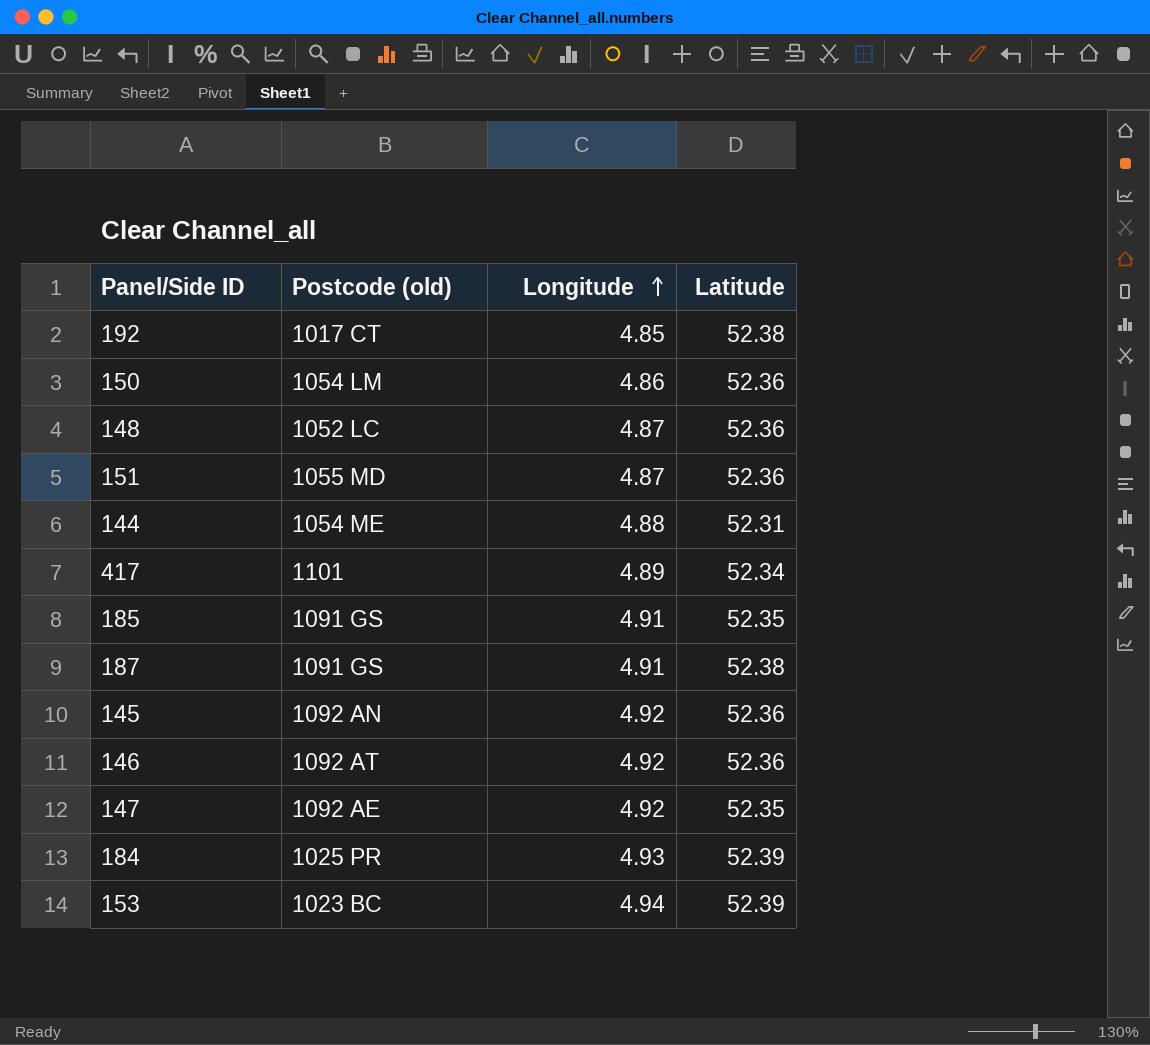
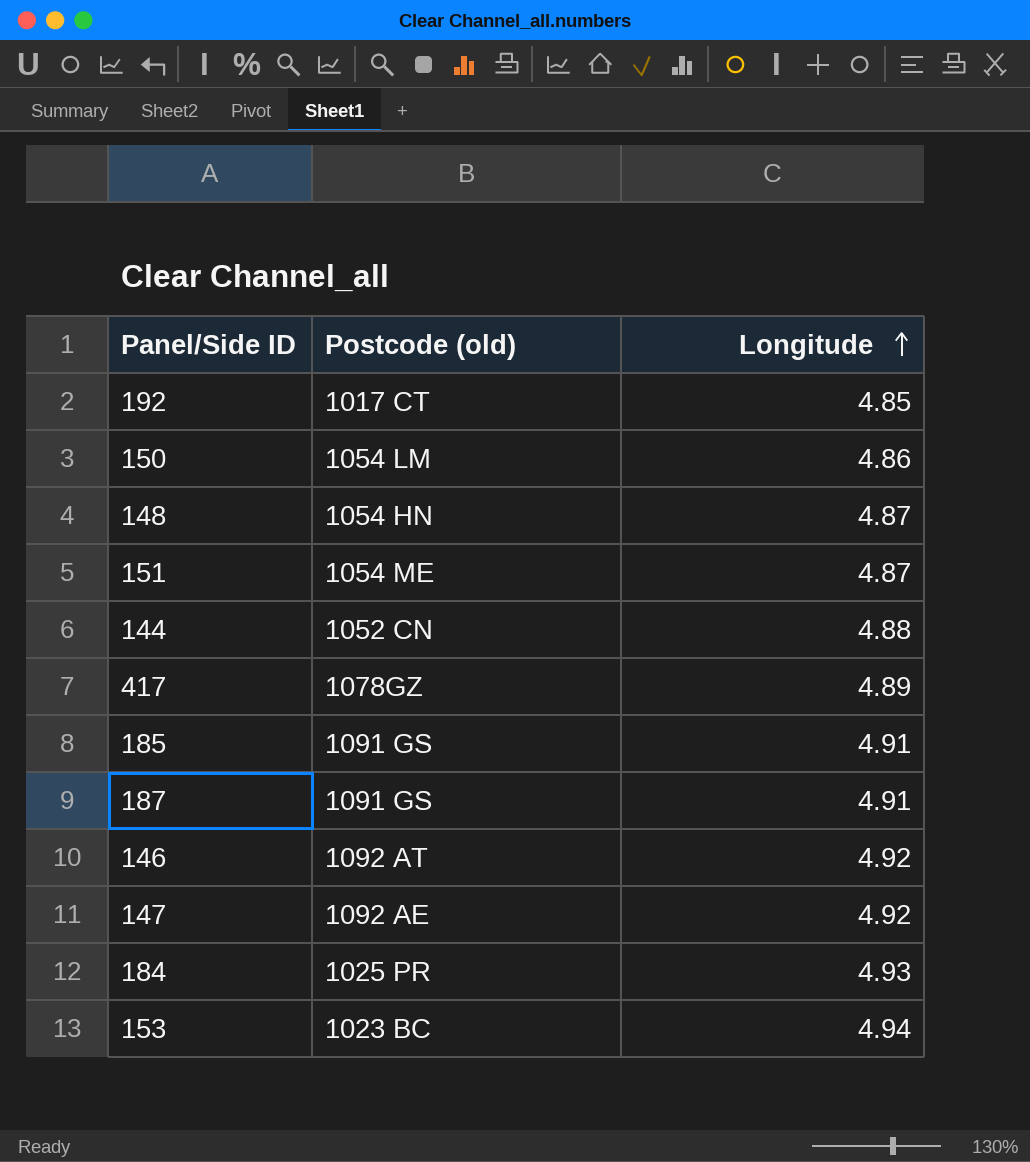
column Latitude | position: 4 -> none
row 145: 1092 AN | 4.92 | 52.36 -> none
148 | Postcode (old): 1052 LC -> 1054 HN
151 | Postcode (old): 1055 MD -> 1054 ME
144 | Postcode (old): 1054 ME -> 1052 CN
417 | Postcode (old): 1101 -> 1078GZ

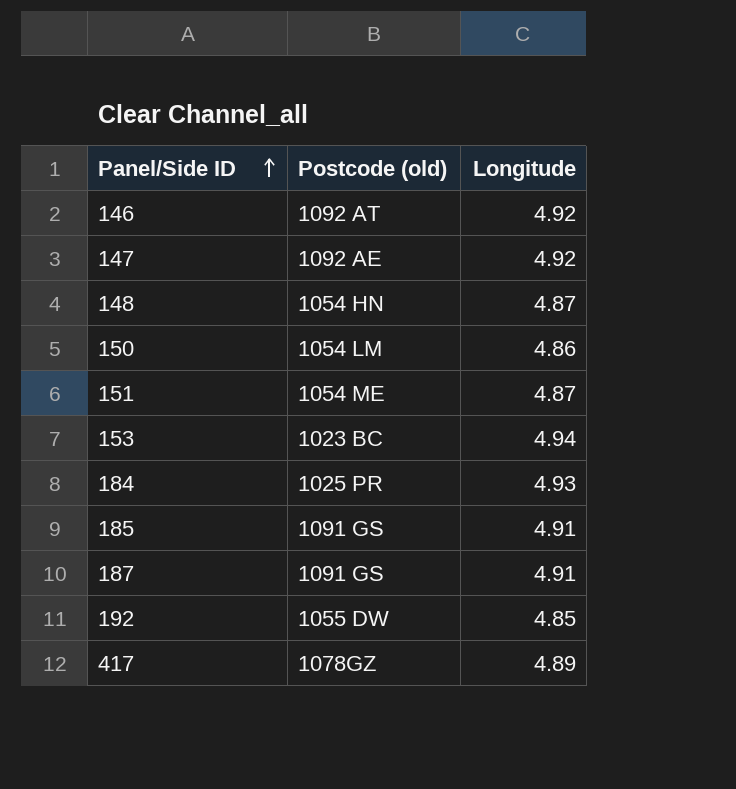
row order: Longitude ascending -> Panel/Side ID ascending
row 144: 1052 CN | 4.88 -> none
192 | Postcode (old): 1017 CT -> 1055 DW

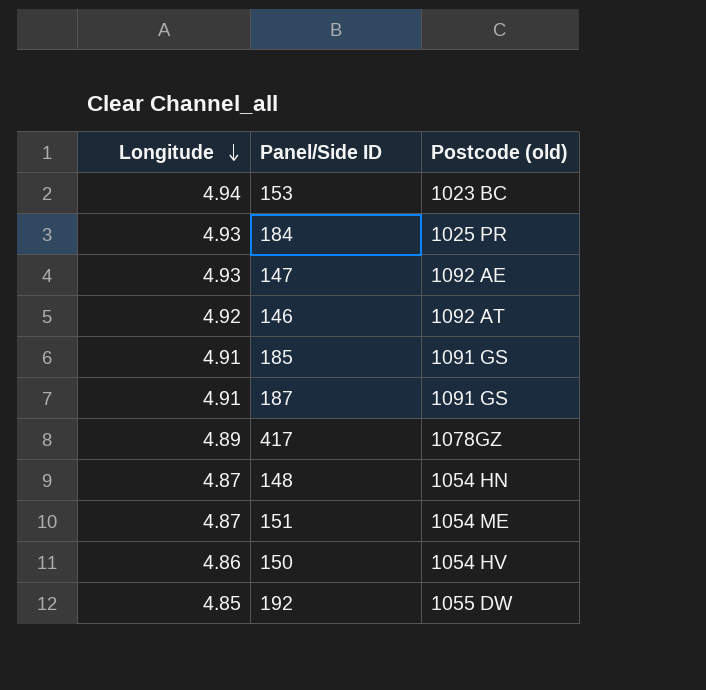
row order: Panel/Side ID ascending -> Longitude descending
column Longitude | position: 3 -> 1
147 | Longitude: 4.92 -> 4.93
150 | Postcode (old): 1054 LM -> 1054 HV

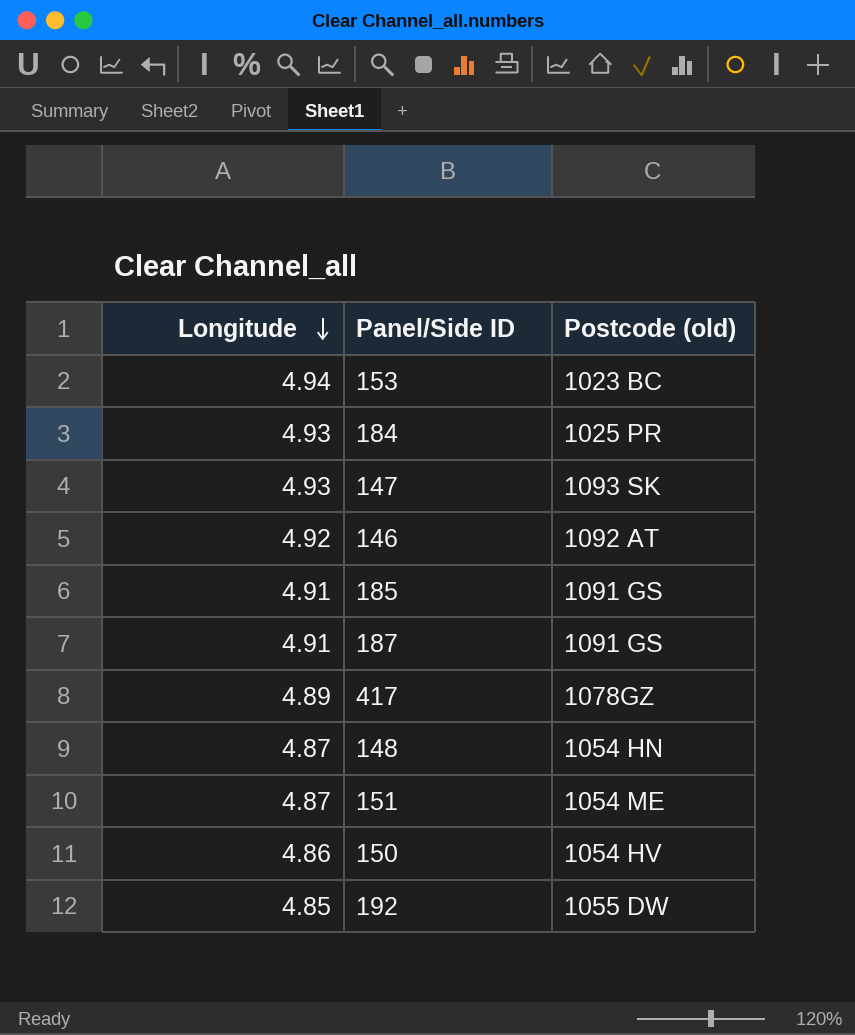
147 | Postcode (old): 1092 AE -> 1093 SK

